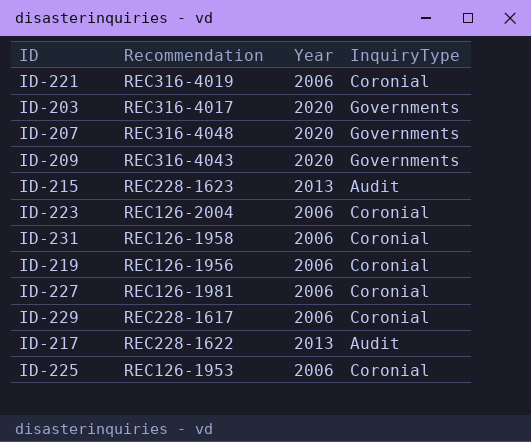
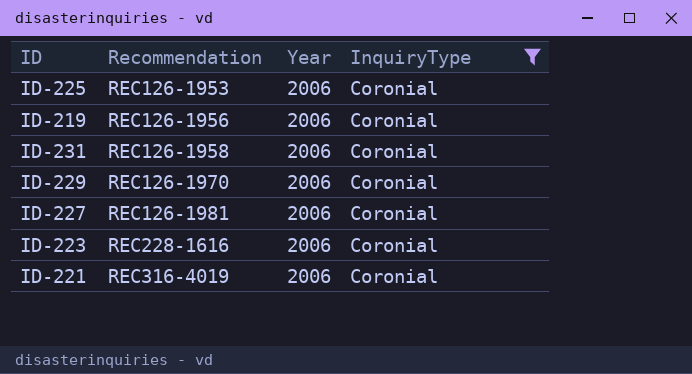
filter: none -> InquiryType = Coronial
row order: none -> Recommendation ascending
ID-229 | Recommendation: REC228-1617 -> REC126-1970
ID-223 | Recommendation: REC126-2004 -> REC228-1616

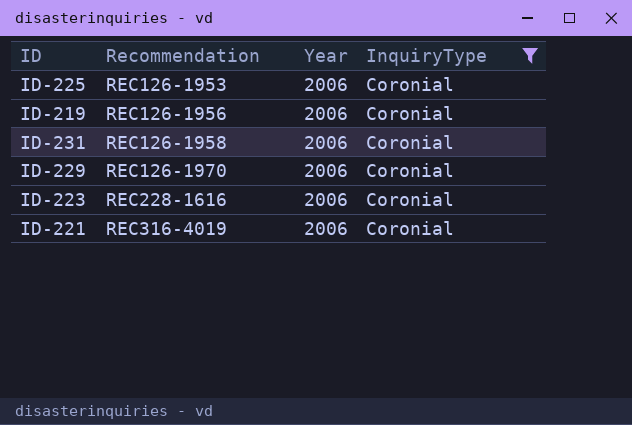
row ID-227: REC126-1981 | 2006 | Coronial -> none

